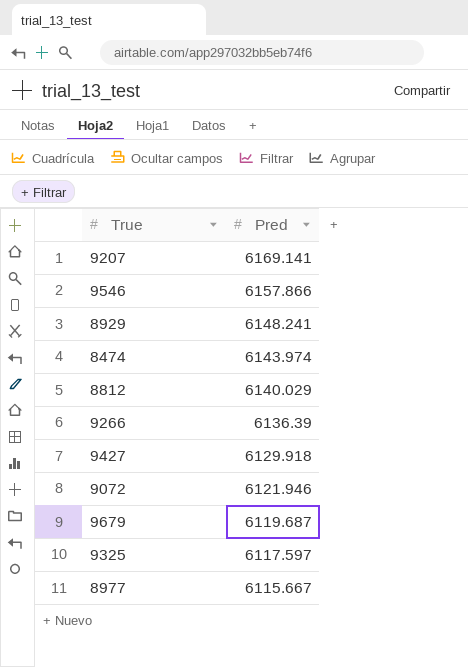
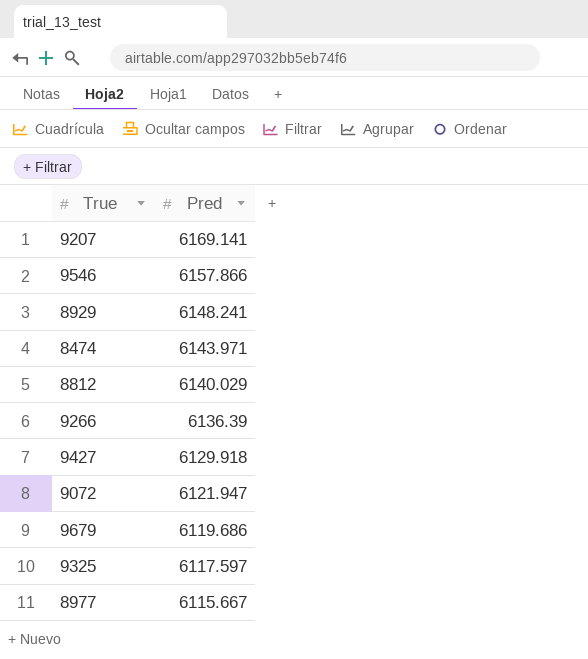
8474 | Pred: 6143.974 -> 6143.971
9072 | Pred: 6121.946 -> 6121.947
9679 | Pred: 6119.687 -> 6119.686

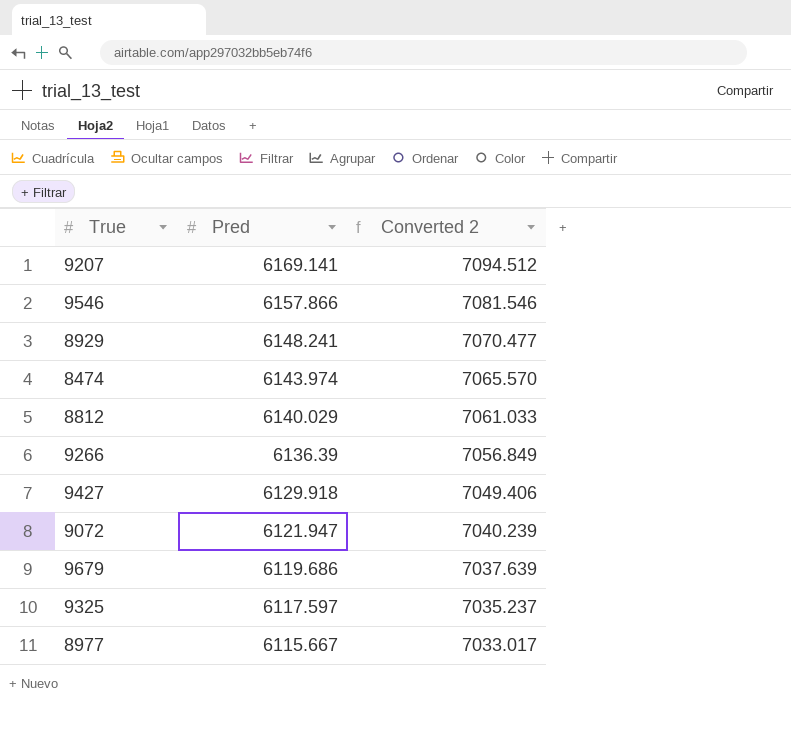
column Converted 2 | formula: none -> [Pred] * 1.15
8474 | Pred: 6143.971 -> 6143.974

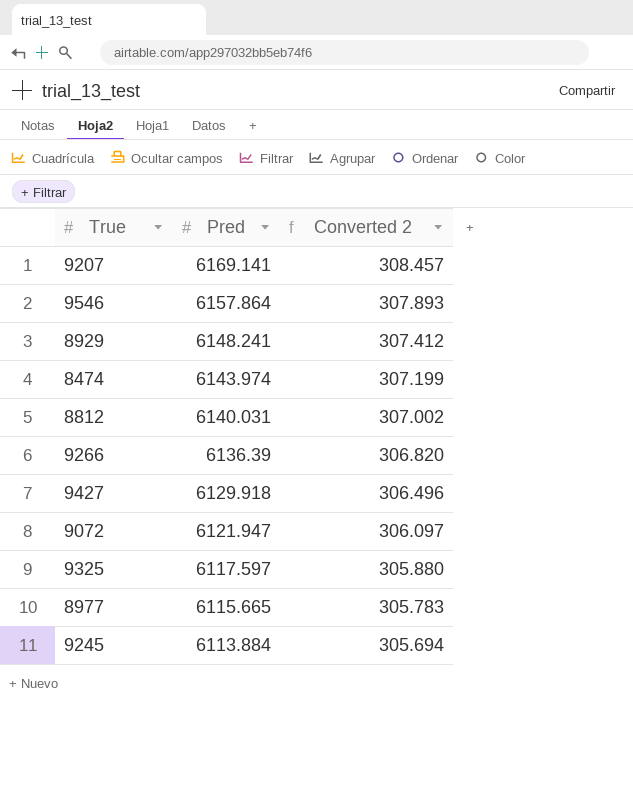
column Converted 2 | formula: [Pred] * 1.15 -> [Pred] * 0.05
row 9679: 6119.686 | 7037.639 -> none
9546 | Pred: 6157.866 -> 6157.864
8812 | Pred: 6140.029 -> 6140.031
8977 | Pred: 6115.667 -> 6115.665
row 9245: none -> 6113.884 | 305.694

